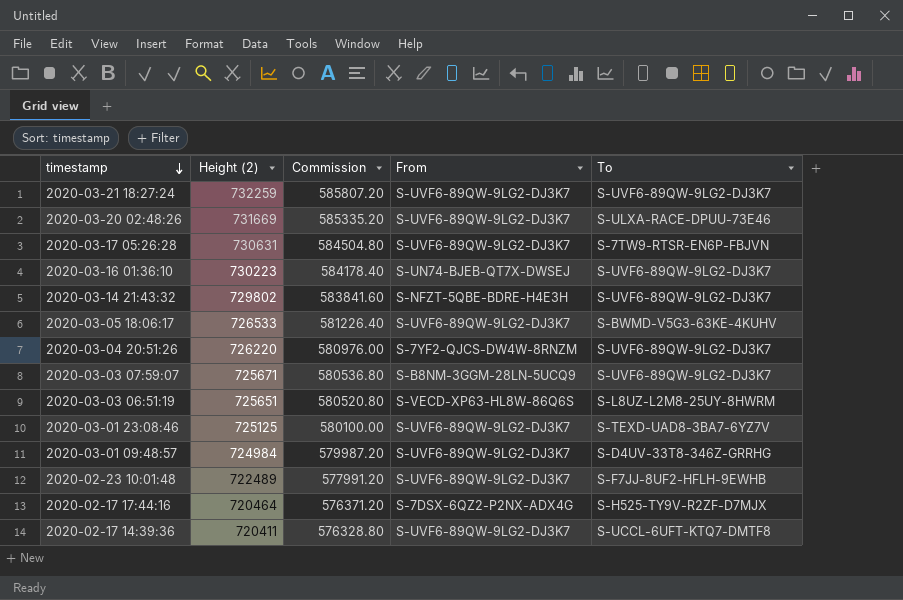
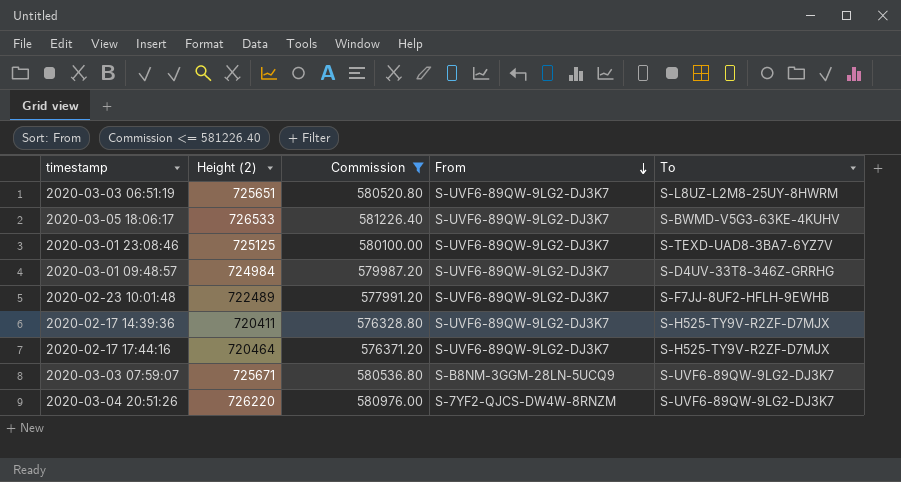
filter: none -> Commission <= 581226.40
row order: timestamp descending -> From descending
2020-03-03 06:51:19 | From: S-VECD-XP63-HL8W-86Q6S -> S-UVF6-89QW-9LG2-DJ3K7
2020-02-17 14:39:36 | To: S-UCCL-6UFT-KTQ7-DMTF8 -> S-H525-TY9V-R2ZF-D7MJX
2020-02-17 17:44:16 | From: S-7DSX-6QZ2-P2NX-ADX4G -> S-UVF6-89QW-9LG2-DJ3K7

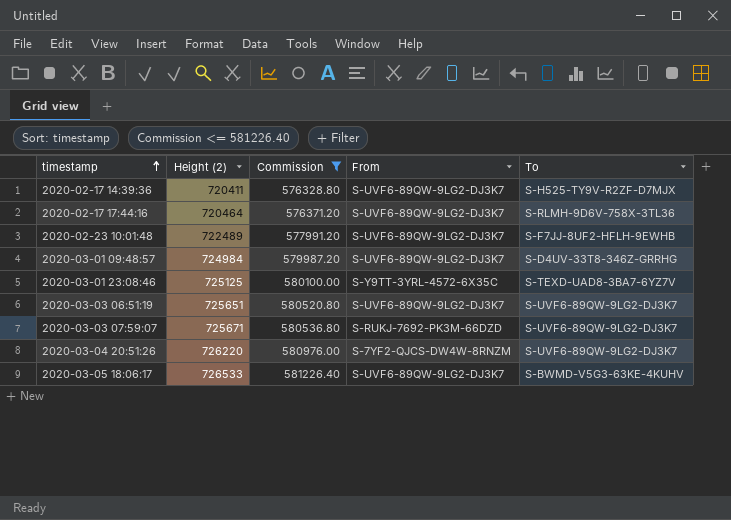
row order: From descending -> timestamp ascending
2020-02-17 17:44:16 | To: S-H525-TY9V-R2ZF-D7MJX -> S-RLMH-9D6V-758X-3TL36
2020-03-01 23:08:46 | From: S-UVF6-89QW-9LG2-DJ3K7 -> S-Y9TT-3YRL-4572-6X35C
2020-03-03 06:51:19 | To: S-L8UZ-L2M8-25UY-8HWRM -> S-UVF6-89QW-9LG2-DJ3K7
2020-03-03 07:59:07 | From: S-B8NM-3GGM-28LN-5UCQ9 -> S-RUKJ-7692-PK3M-66DZD

